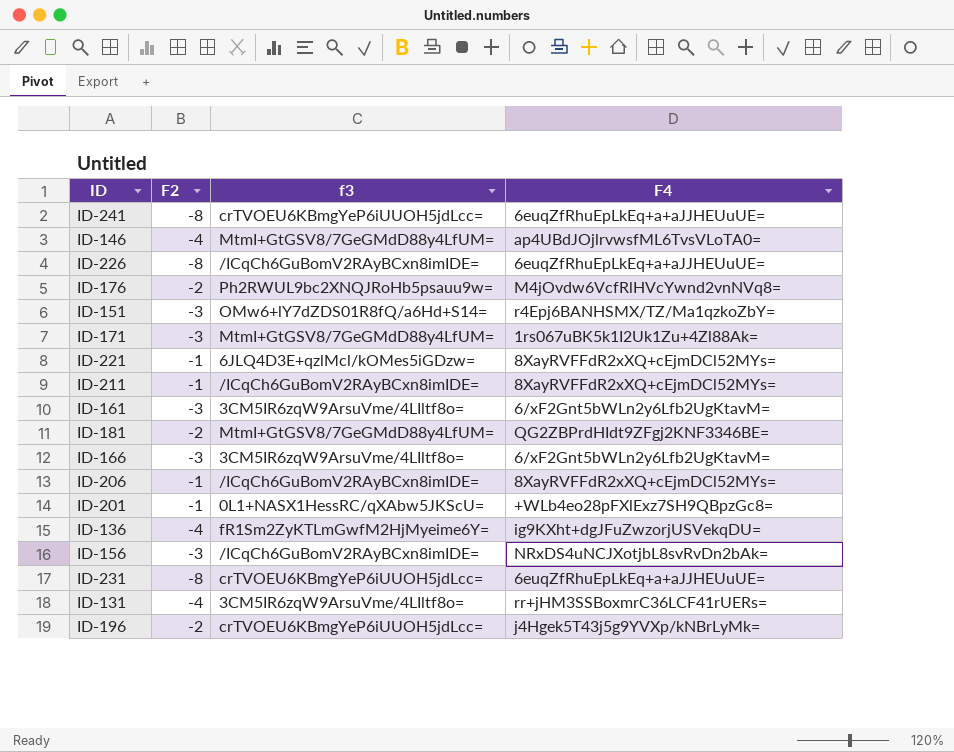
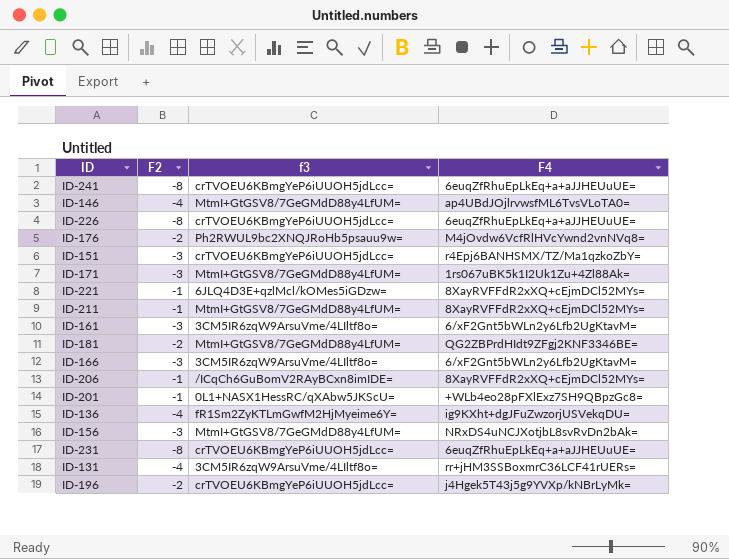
ID-226 | f3: /ICqCh6GuBomV2RAyBCxn8imIDE= -> crTVOEU6KBmgYeP6iUUOH5jdLcc=
ID-151 | f3: OMw6+lY7dZDS01R8fQ/a6Hd+S14= -> crTVOEU6KBmgYeP6iUUOH5jdLcc=
ID-211 | f3: /ICqCh6GuBomV2RAyBCxn8imIDE= -> MtmI+GtGSV8/7GeGMdD88y4LfUM=
ID-156 | f3: /ICqCh6GuBomV2RAyBCxn8imIDE= -> MtmI+GtGSV8/7GeGMdD88y4LfUM=

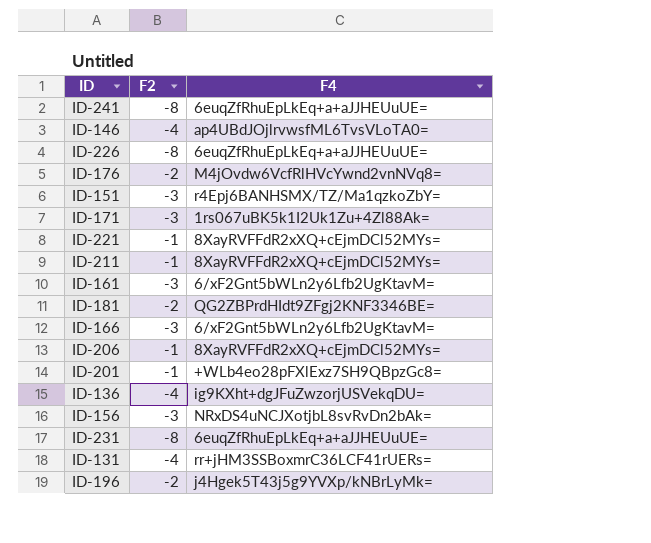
column f3 | position: 3 -> none

